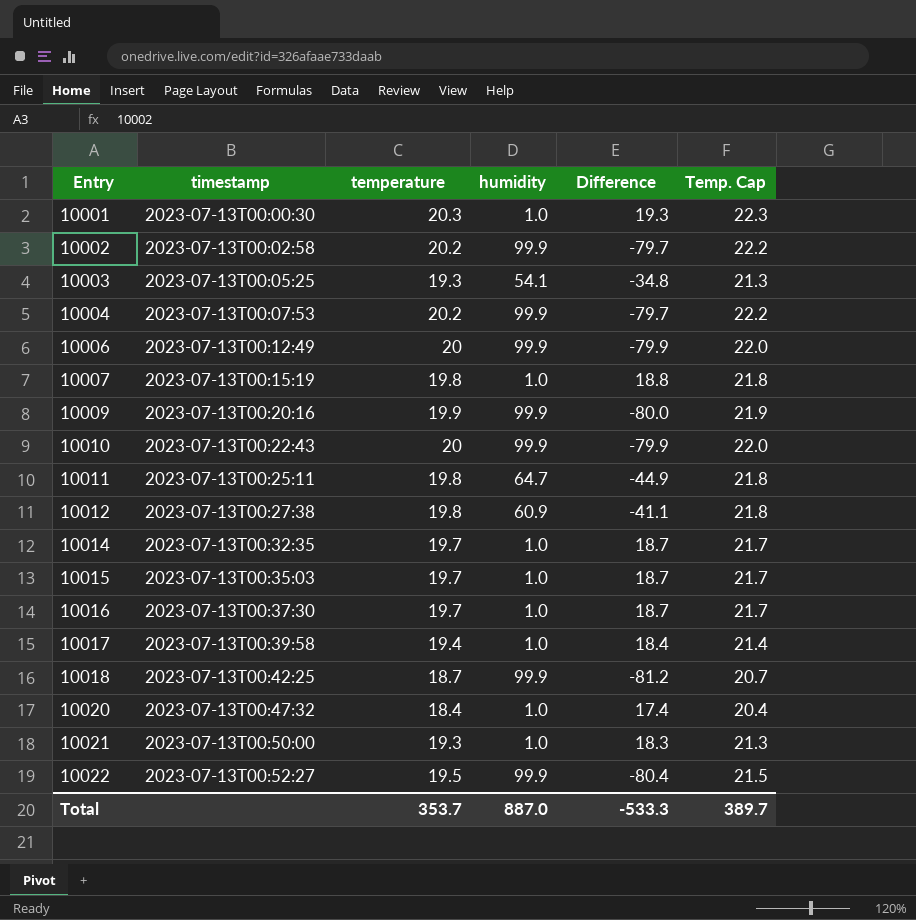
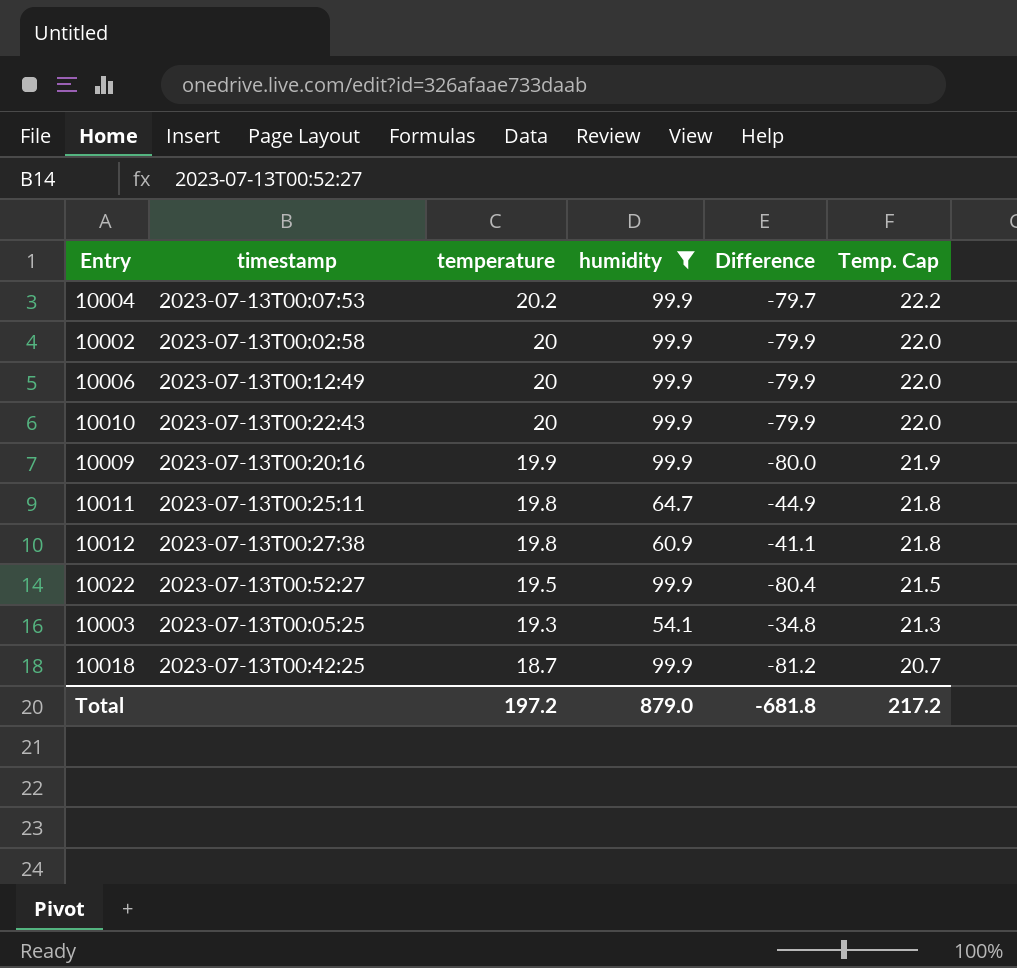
filter: none -> humidity != 1.0
row order: Entry ascending -> temperature descending
10002 | temperature: 20.2 -> 20
10002 | Difference: -79.7 -> -79.9
10002 | Temp. Cap: 22.2 -> 22.0
Total | temperature: 353.7 -> 197.2
Total | humidity: 887.0 -> 879.0
Total | Difference: -533.3 -> -681.8
Total | Temp. Cap: 389.7 -> 217.2

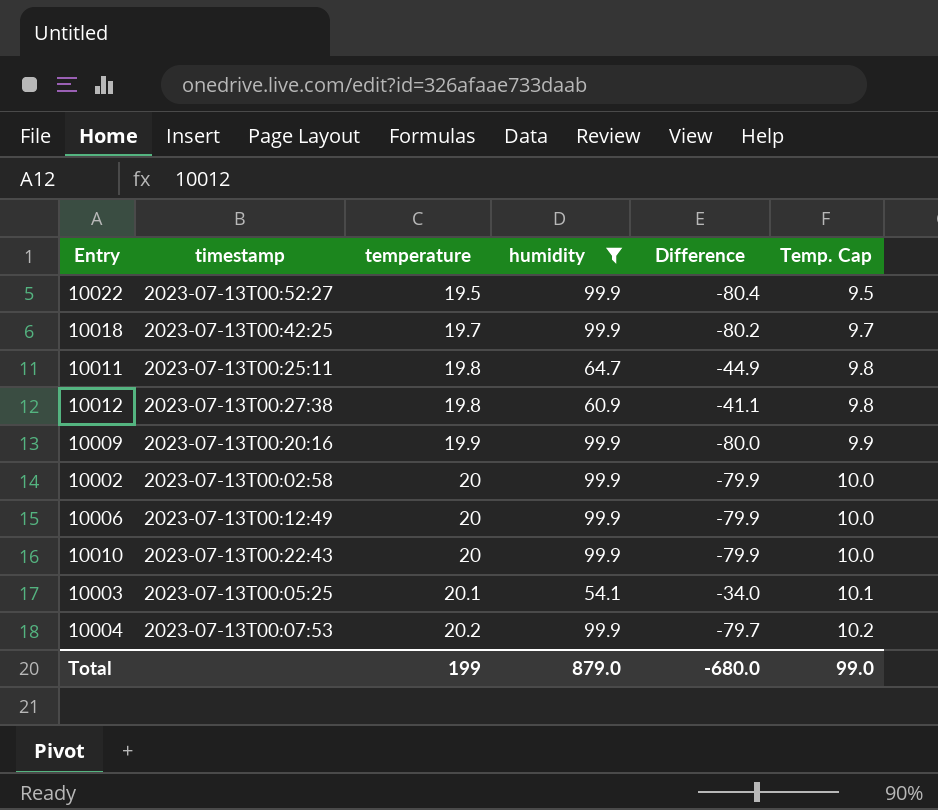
row order: temperature descending -> temperature ascending
column Temp. Cap | formula: [temperature] + 2 -> [temperature] - 10
10018 | temperature: 18.7 -> 19.7
10018 | Difference: -81.2 -> -80.2
10003 | temperature: 19.3 -> 20.1
10003 | Difference: -34.8 -> -34.0
Total | temperature: 197.2 -> 199
Total | Difference: -681.8 -> -680.0
Total | Temp. Cap: 217.2 -> 99.0

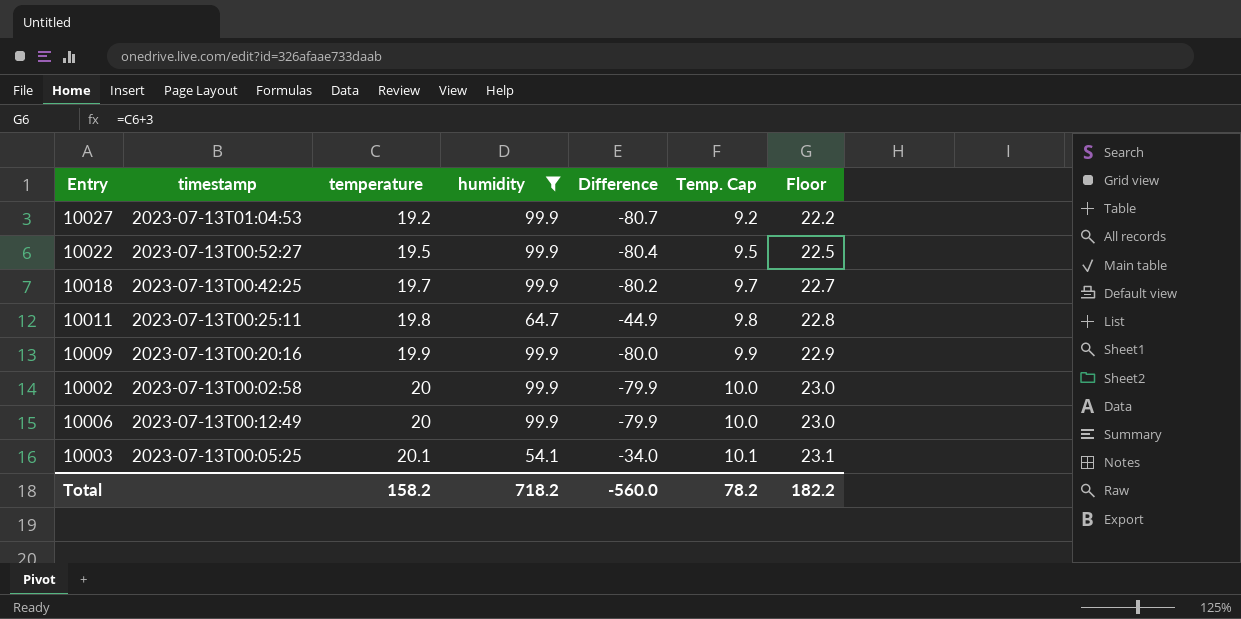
column Floor | formula: none -> [temperature] + 3
row 10012: 2023-07-13T00:27:38 | 19.8 | 60.9 | -41.1 | 9.8 -> none
row 10010: 2023-07-13T00:22:43 | 20 | 99.9 | -79.9 | 10.0 -> none
row 10004: 2023-07-13T00:07:53 | 20.2 | 99.9 | -79.7 | 10.2 -> none
row 10027: none -> 2023-07-13T01:04:53 | 19.2 | 99.9 | -80.7 | 9.2 | 22.2
Total | temperature: 199 -> 158.2
Total | humidity: 879.0 -> 718.2
Total | Difference: -680.0 -> -560.0
Total | Temp. Cap: 99.0 -> 78.2

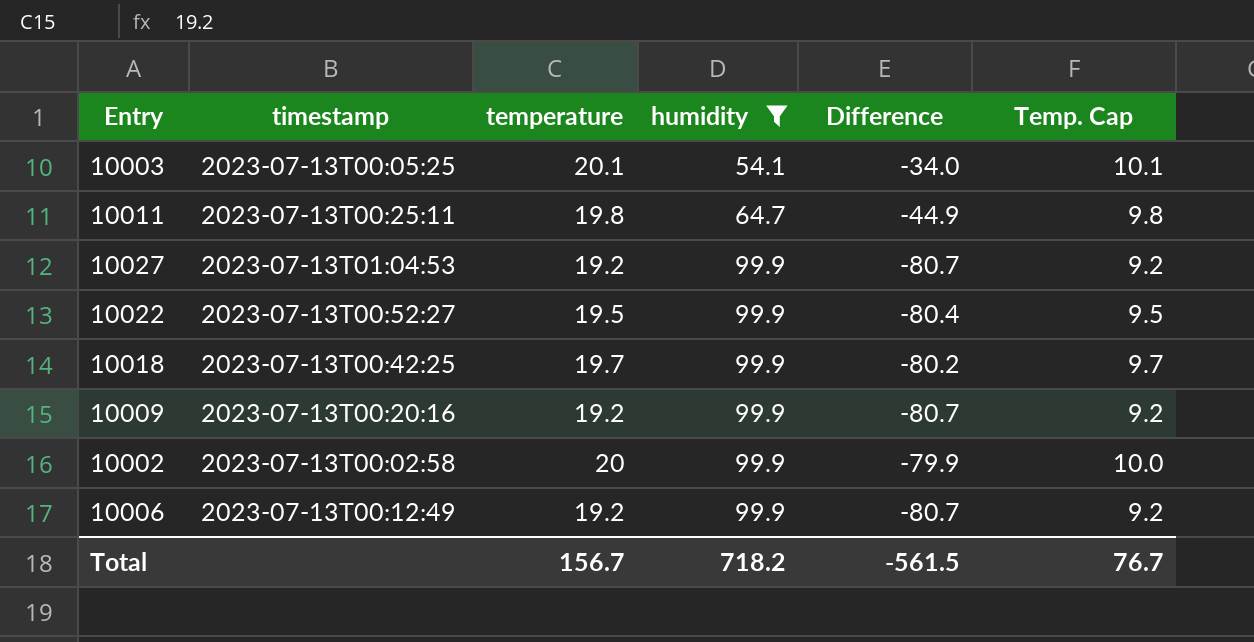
row order: temperature ascending -> humidity ascending
column Floor | formula: [temperature] + 3 -> none
10009 | temperature: 19.9 -> 19.2
10009 | Difference: -80.0 -> -80.7
10009 | Temp. Cap: 9.9 -> 9.2
10006 | temperature: 20 -> 19.2
10006 | Difference: -79.9 -> -80.7
10006 | Temp. Cap: 10.0 -> 9.2
Total | temperature: 158.2 -> 156.7
Total | Difference: -560.0 -> -561.5
Total | Temp. Cap: 78.2 -> 76.7

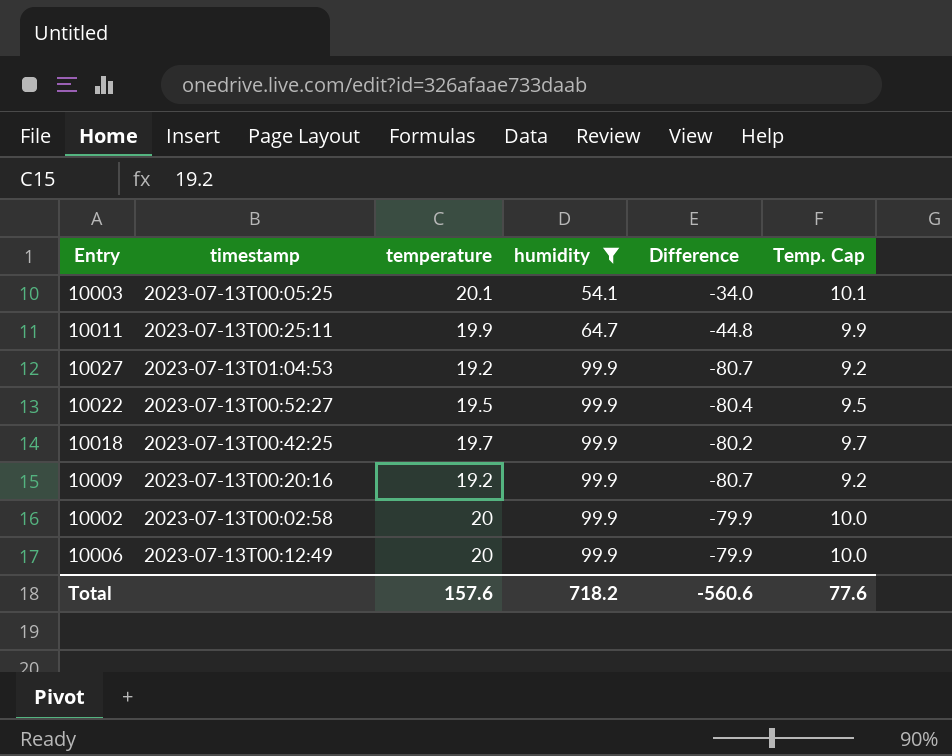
10011 | temperature: 19.8 -> 19.9
10011 | Difference: -44.9 -> -44.8
10011 | Temp. Cap: 9.8 -> 9.9
10006 | temperature: 19.2 -> 20
10006 | Difference: -80.7 -> -79.9
10006 | Temp. Cap: 9.2 -> 10.0
Total | temperature: 156.7 -> 157.6
Total | Difference: -561.5 -> -560.6
Total | Temp. Cap: 76.7 -> 77.6

